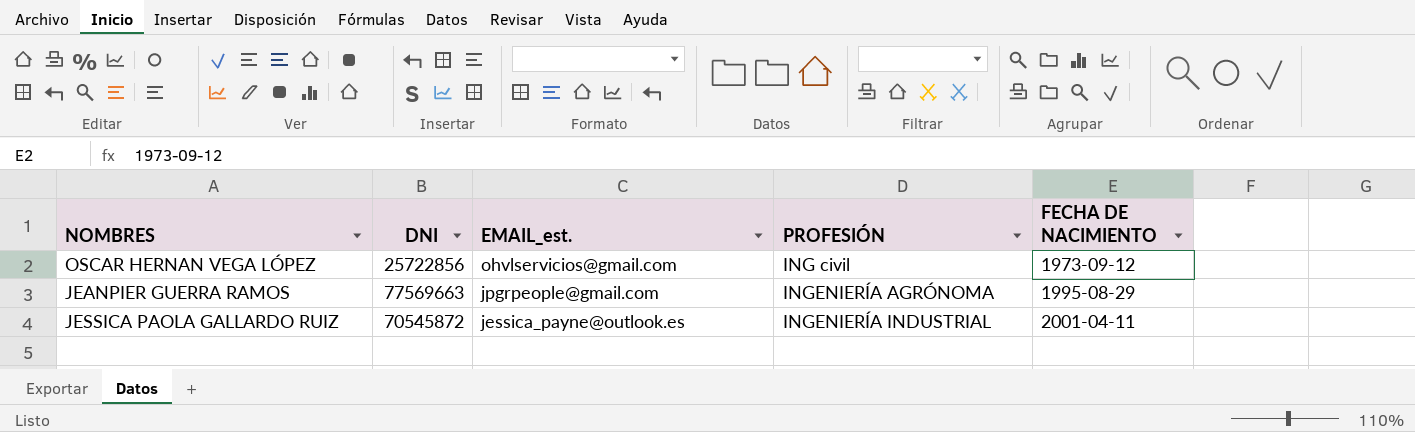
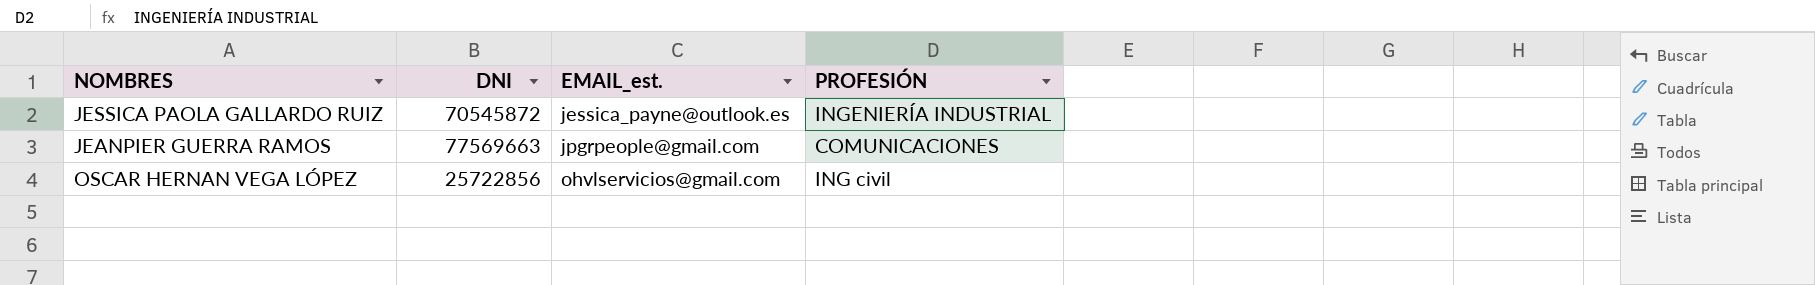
row order: EMAIL_est. descending -> EMAIL_est. ascending
column FECHA DE NACIMIENTO | position: 5 -> none
JEANPIER GUERRA RAMOS | PROFESIÓN: INGENIERÍA AGRÓNOMA -> COMUNICACIONES

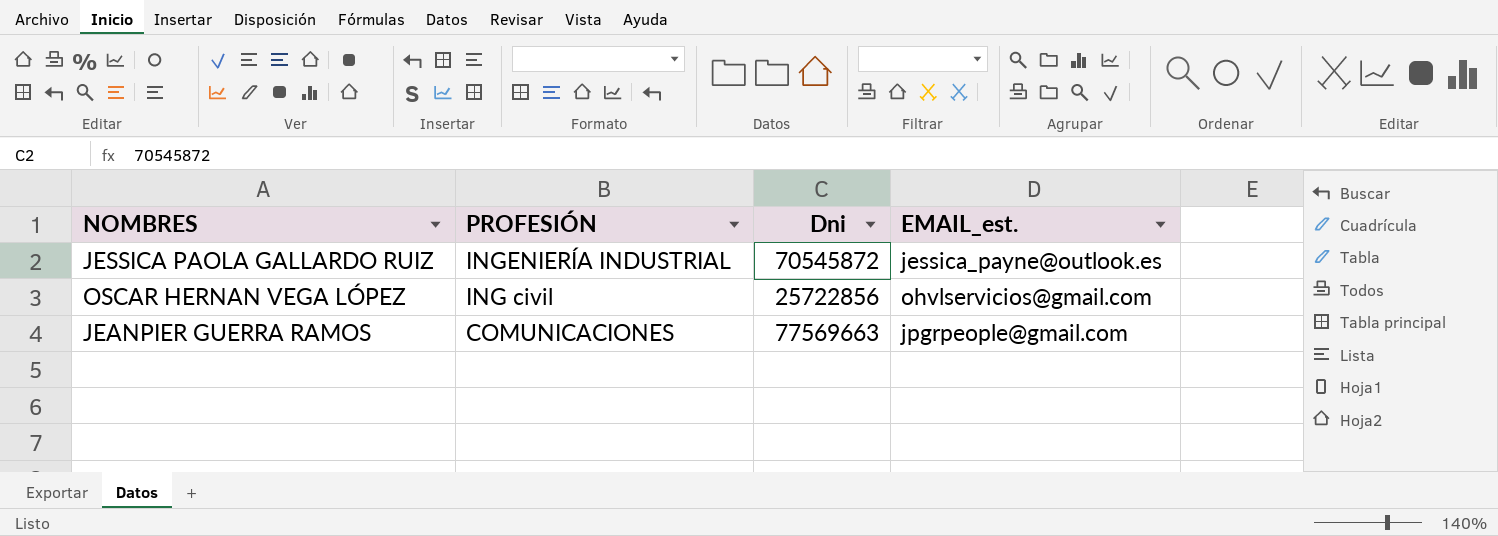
row order: EMAIL_est. ascending -> PROFESIÓN descending
column PROFESIÓN | position: 4 -> 2
column name: DNI -> Dni

